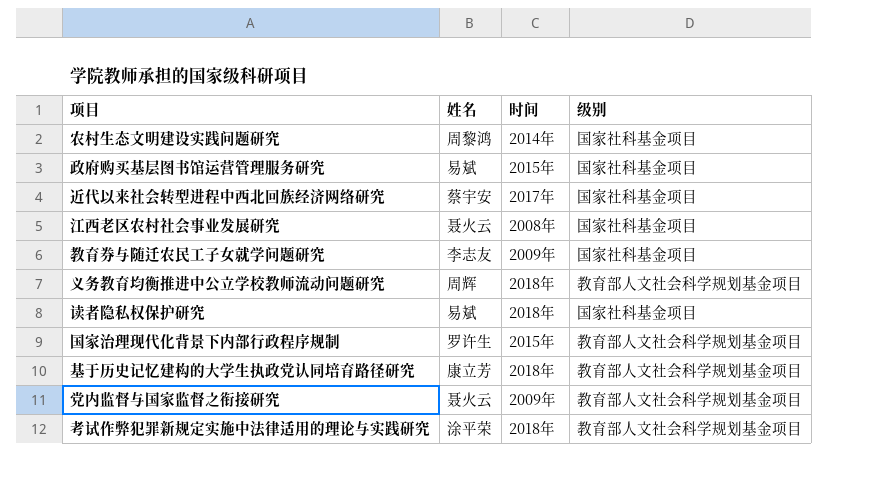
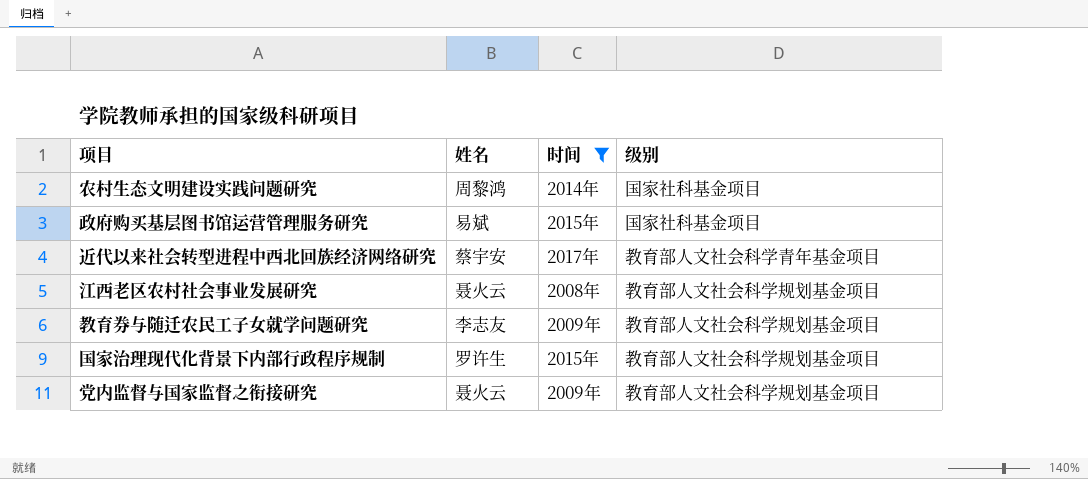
filter: none -> 时间 != 2018年
近代以来社会转型进程中西北回族经济网络研究 | 级别: 国家社科基金项目 -> 教育部人文社会科学青年基金项目
江西老区农村社会事业发展研究 | 级别: 国家社科基金项目 -> 教育部人文社会科学规划基金项目
教育券与随迁农民工子女就学问题研究 | 级别: 国家社科基金项目 -> 教育部人文社会科学规划基金项目

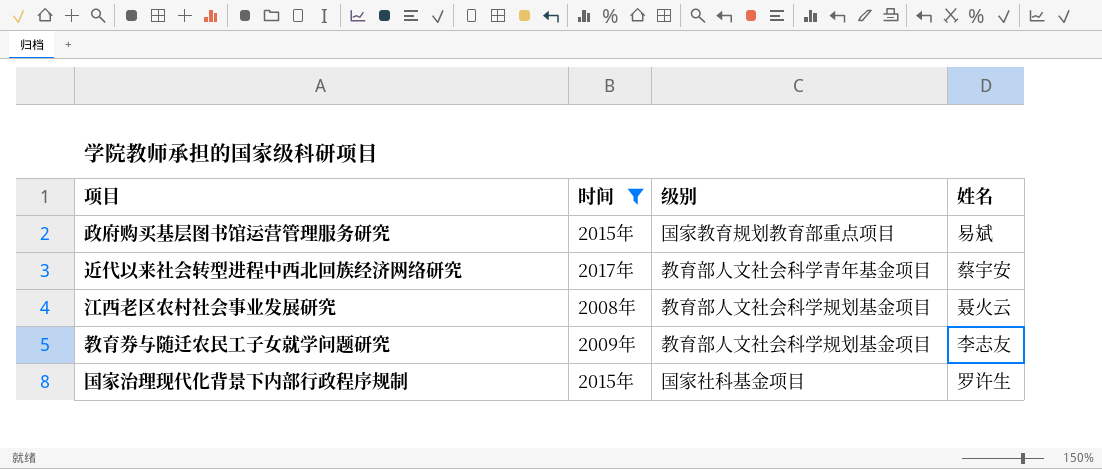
column 姓名 | position: 2 -> 4
row 农村生态文明建设实践问题研究: 周黎鸿 | 2014年 | 国家社科基金项目 -> none
row 党内监督与国家监督之衔接研究: 聂火云 | 2009年 | 教育部人文社会科学规划基金项目 -> none
政府购买基层图书馆运营管理服务研究 | 级别: 国家社科基金项目 -> 国家教育规划教育部重点项目
国家治理现代化背景下内部行政程序规制 | 级别: 教育部人文社会科学规划基金项目 -> 国家社科基金项目

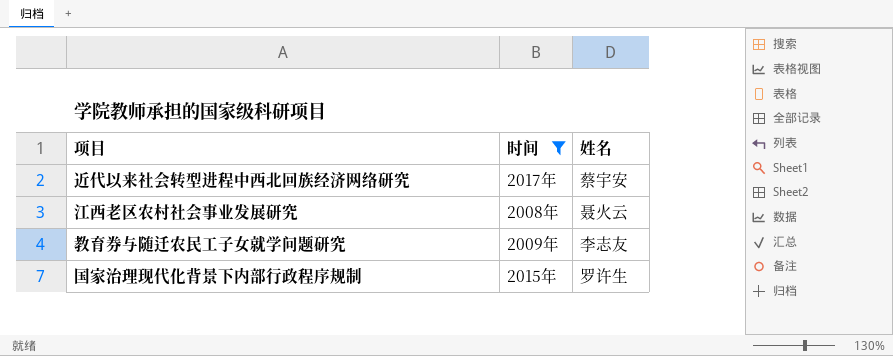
column 级别 | position: 3 -> none
row 政府购买基层图书馆运营管理服务研究: 2015年 | 国家教育规划教育部重点项目 | 易斌 -> none

